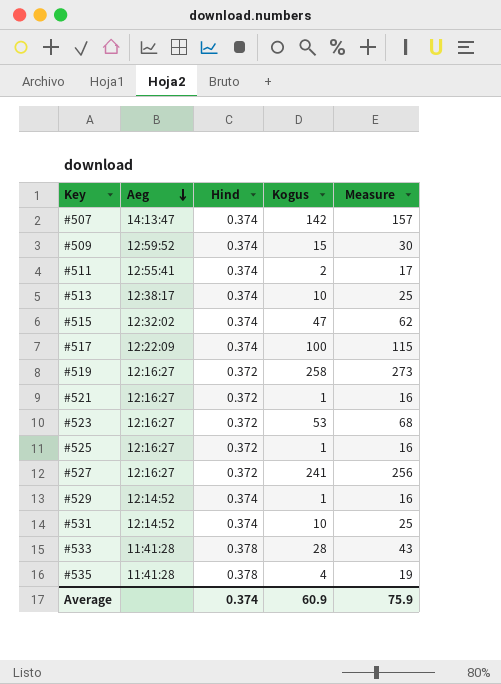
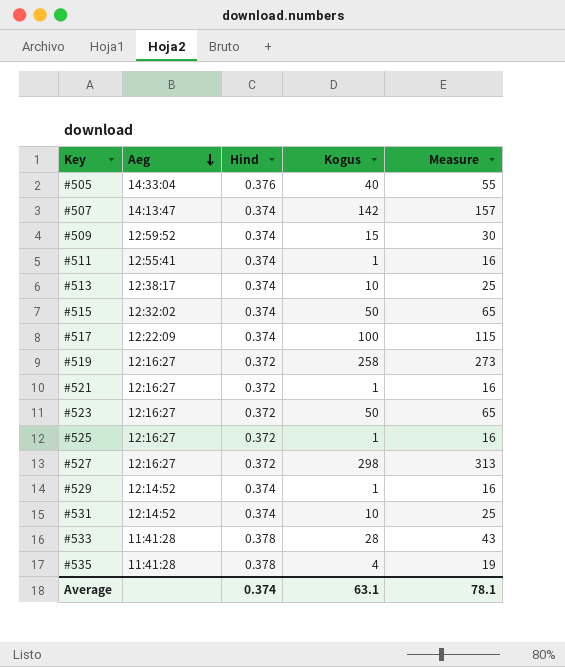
row #505: none -> 14:33:04 | 0.376 | 40 | 55
#511 | Kogus: 2 -> 1
#511 | Measure: 17 -> 16
#515 | Kogus: 47 -> 50
#515 | Measure: 62 -> 65
#523 | Kogus: 53 -> 50
#523 | Measure: 68 -> 65
#527 | Kogus: 241 -> 298
#527 | Measure: 256 -> 313
Average | Kogus: 60.9 -> 63.1
Average | Measure: 75.9 -> 78.1

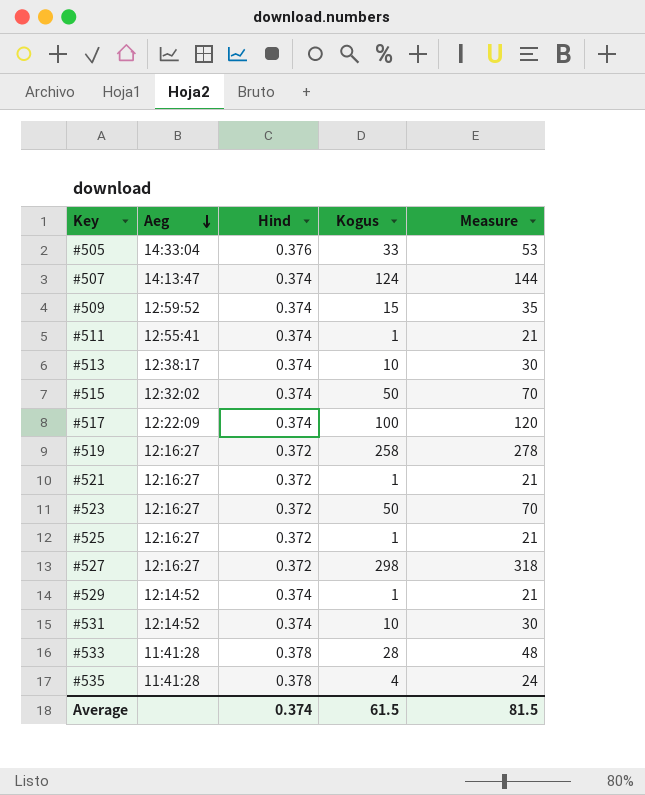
column Measure | formula: [Kogus] + 15 -> [Kogus] + 20
#505 | Kogus: 40 -> 33
#507 | Kogus: 142 -> 124
Average | Kogus: 63.1 -> 61.5
Average | Measure: 78.1 -> 81.5

